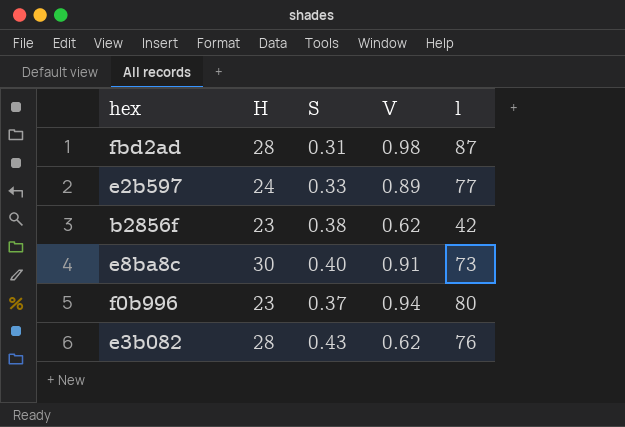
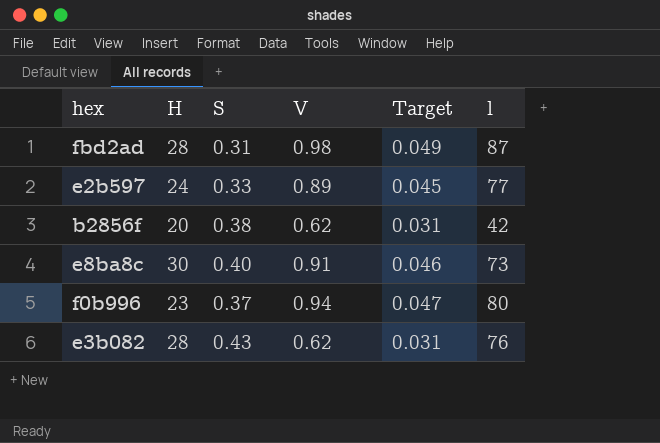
column Target | formula: none -> [V] * 0.05
b2856f | H: 23 -> 20

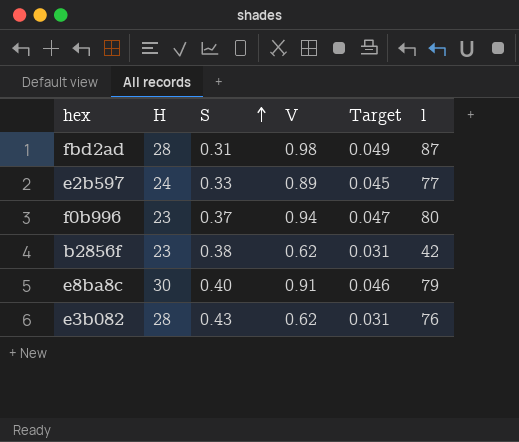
row order: none -> S ascending
b2856f | H: 20 -> 23
e8ba8c | l: 73 -> 79

